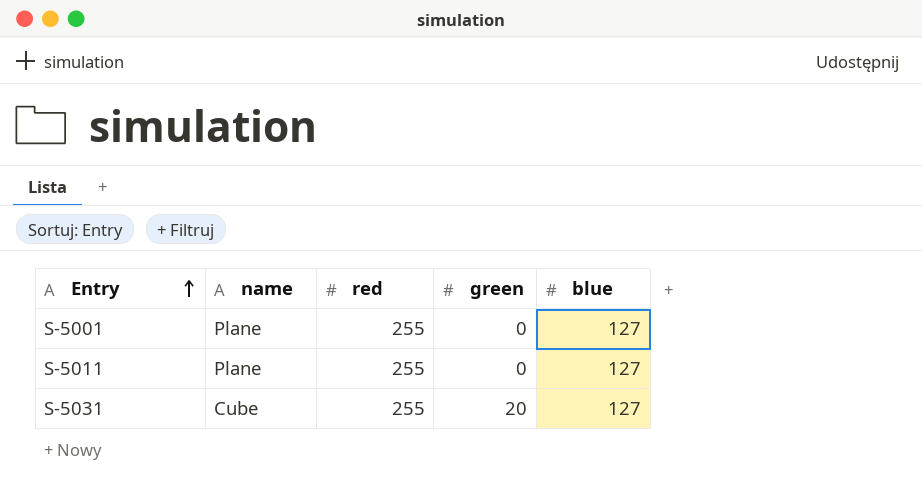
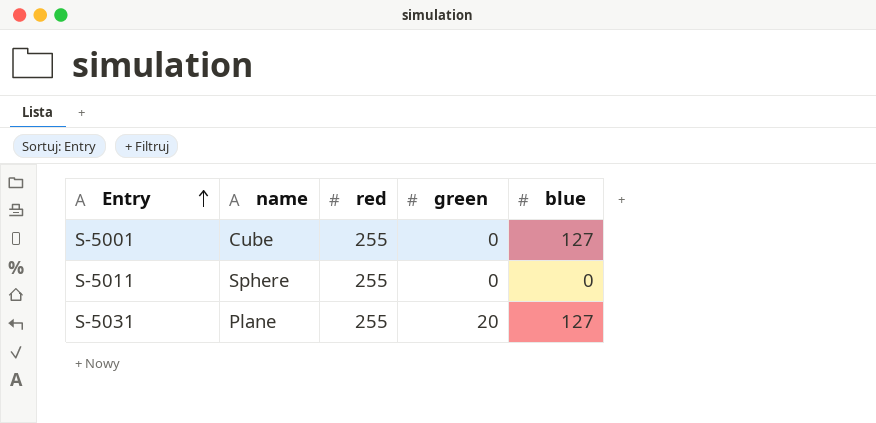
S-5001 | name: Plane -> Cube
S-5011 | name: Plane -> Sphere
S-5011 | blue: 127 -> 0
S-5031 | name: Cube -> Plane

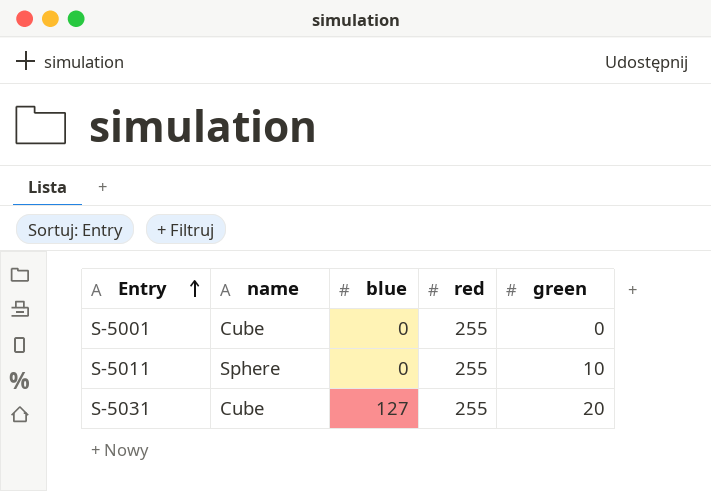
column blue | position: 5 -> 3
S-5001 | blue: 127 -> 0
S-5011 | green: 0 -> 10
S-5031 | name: Plane -> Cube

